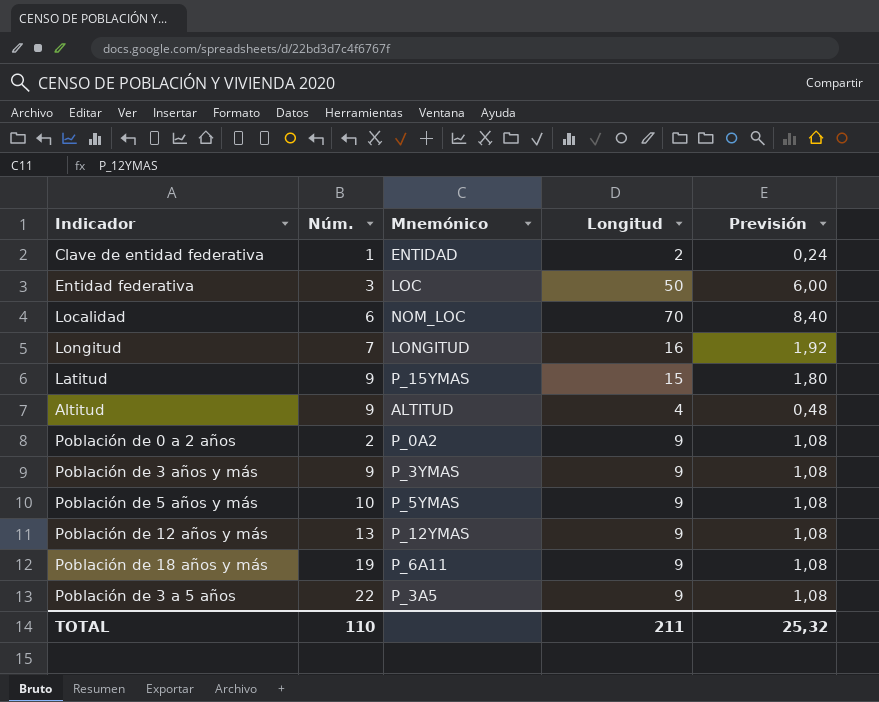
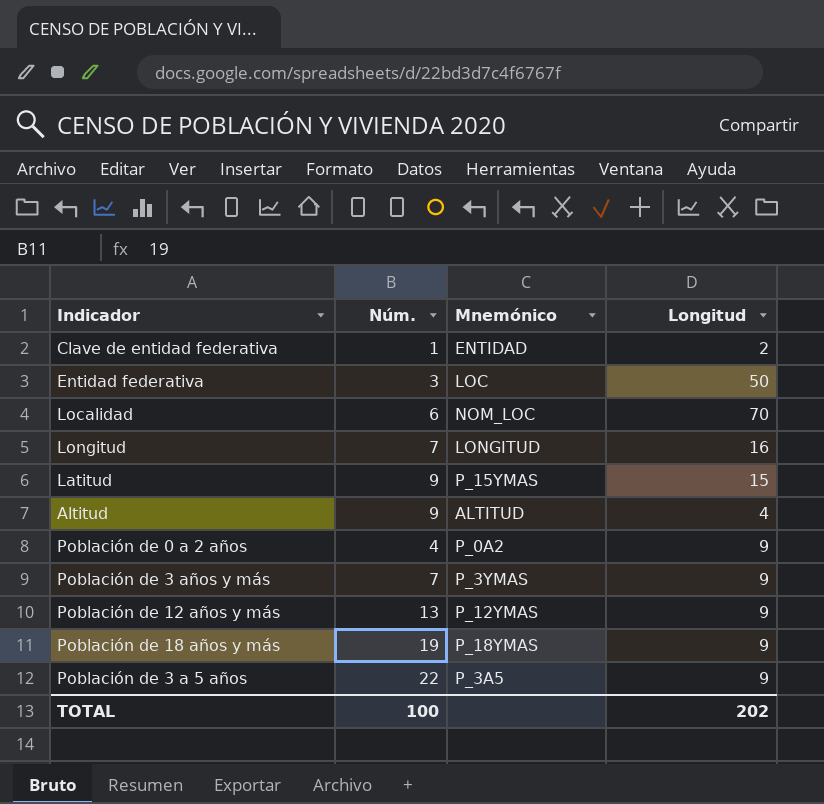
column Previsión | formula: [Longitud] * 0,12 -> none
row Población de 5 años y más: 10 | P_5YMAS | 9 | 1,08 -> none
Población de 0 a 2 años | Núm.: 2 -> 4
Población de 3 años y más | Núm.: 9 -> 7
Población de 18 años y más | Mnemónico: P_6A11 -> P_18YMAS
TOTAL | Núm.: 110 -> 100
TOTAL | Longitud: 211 -> 202

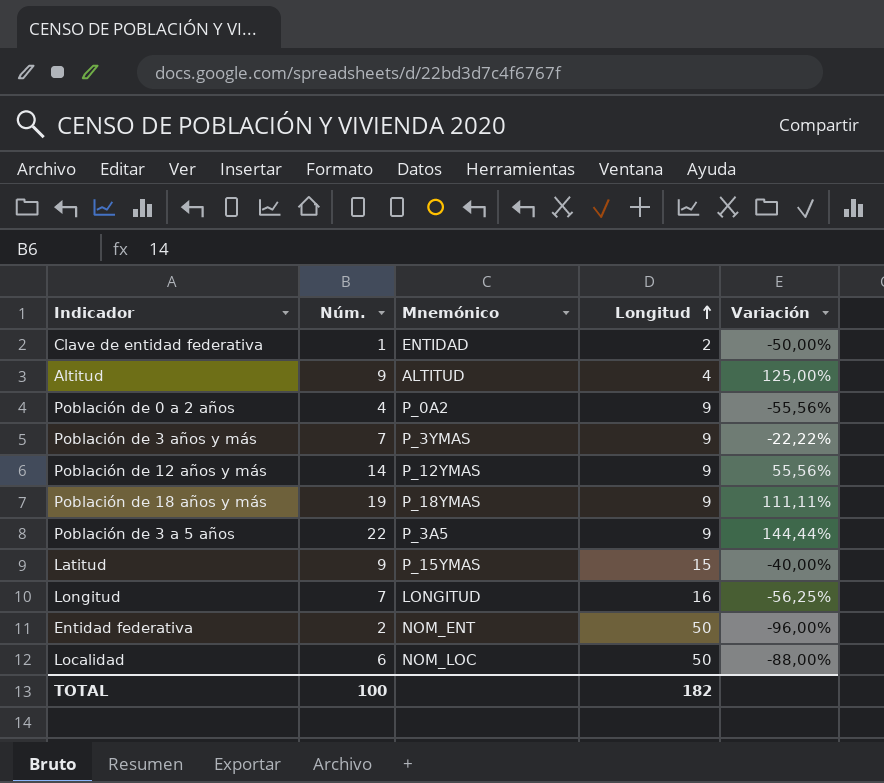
row order: none -> Longitud ascending
column Variación | formula: none -> ([Núm.] - [Longitud]) / [Longitud]
Población de 12 años y más | Núm.: 13 -> 14
Entidad federativa | Núm.: 3 -> 2
Entidad federativa | Mnemónico: LOC -> NOM_ENT
Localidad | Longitud: 70 -> 50
TOTAL | Longitud: 202 -> 182

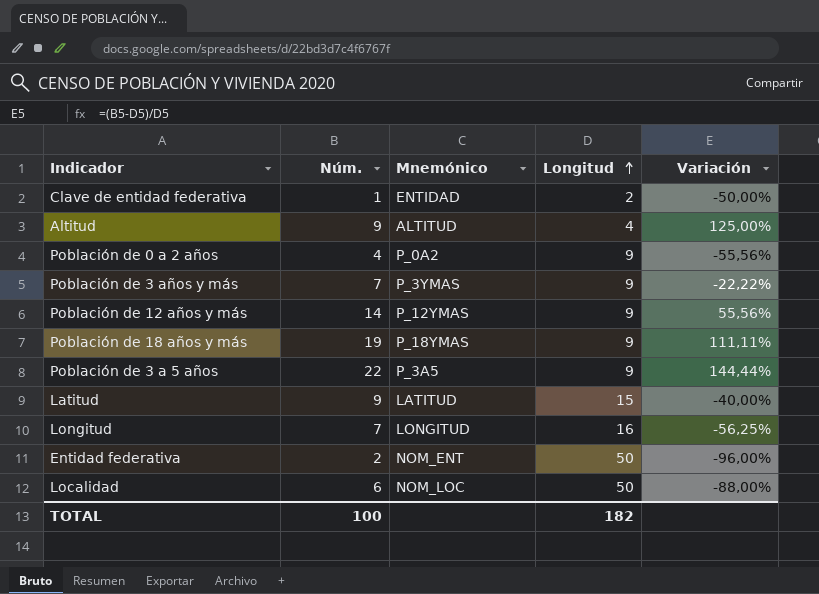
Latitud | Mnemónico: P_15YMAS -> LATITUD

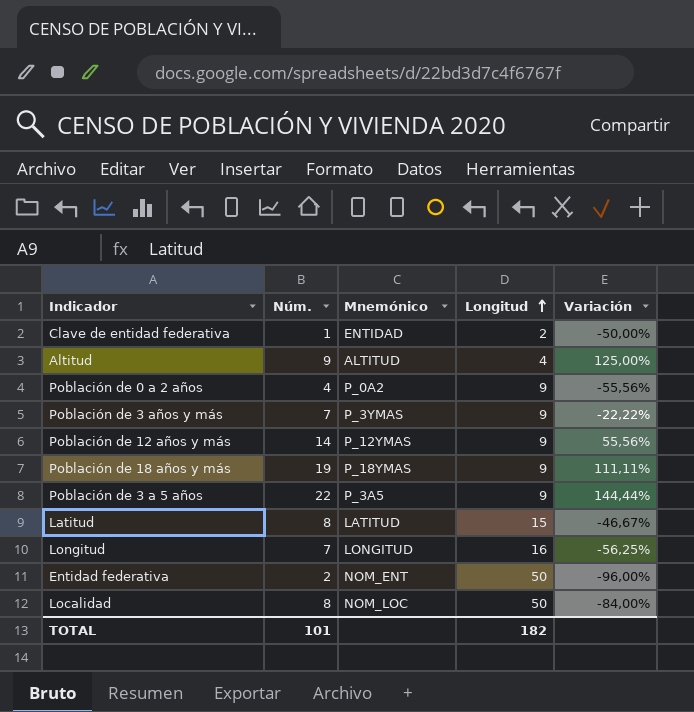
Latitud | Núm.: 9 -> 8
Latitud | Variación: -40,00% -> -46,67%
Localidad | Núm.: 6 -> 8
Localidad | Variación: -88,00% -> -84,00%
TOTAL | Núm.: 100 -> 101

